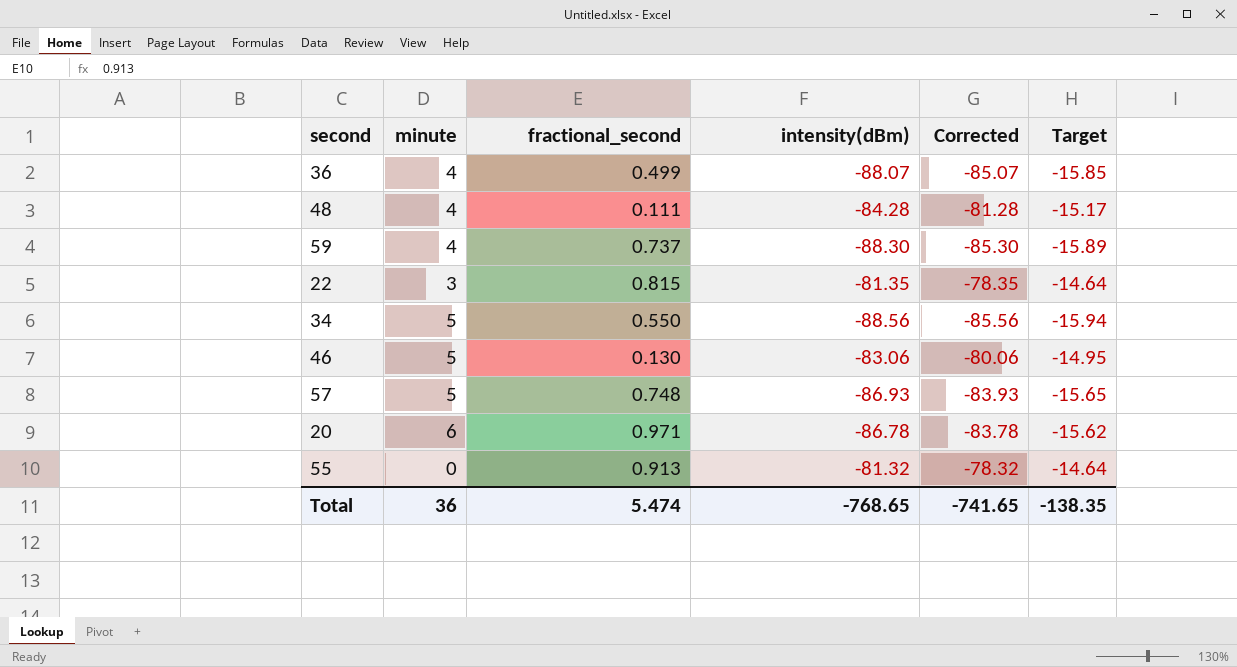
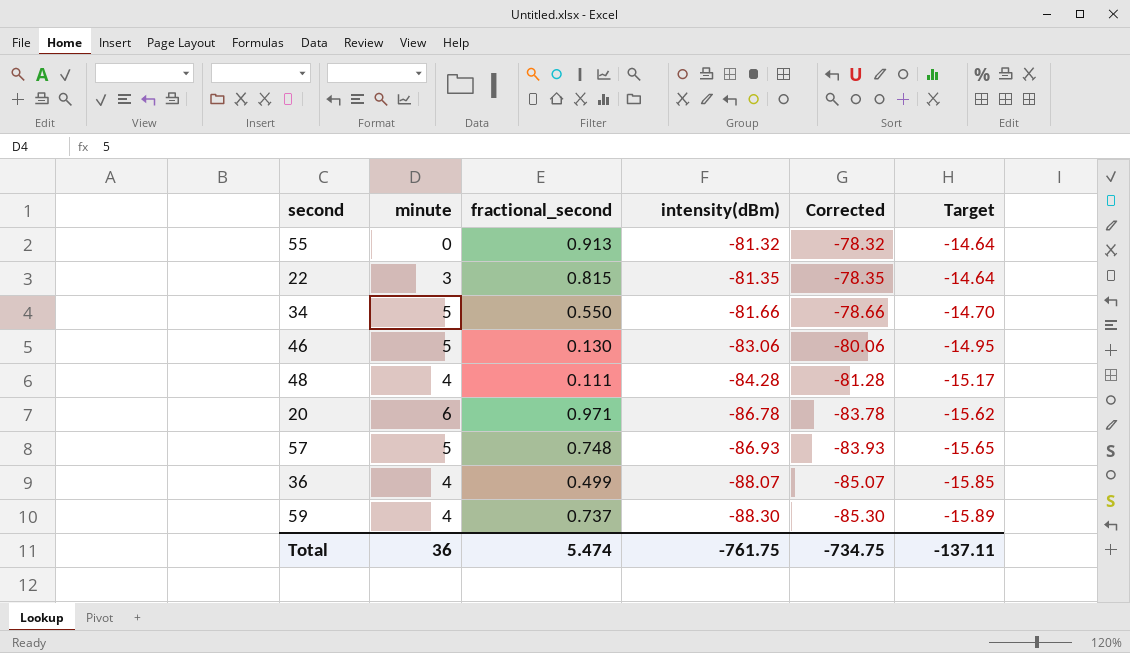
row order: none -> intensity(dBm) descending
34 | intensity(dBm): -88.56 -> -81.66
34 | Corrected: -85.56 -> -78.66
34 | Target: -15.94 -> -14.70
Total | intensity(dBm): -768.65 -> -761.75
Total | Corrected: -741.65 -> -734.75
Total | Target: -138.35 -> -137.11

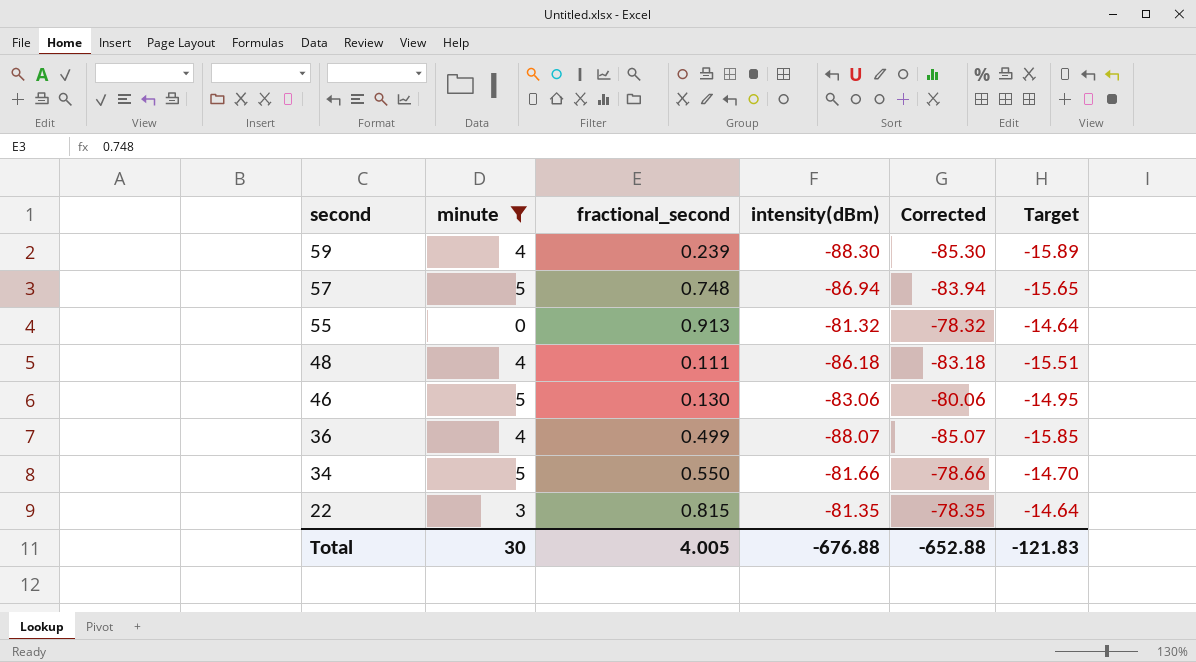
filter: none -> minute != 6
row order: intensity(dBm) descending -> second descending
59 | fractional_second: 0.737 -> 0.239
57 | intensity(dBm): -86.93 -> -86.94
57 | Corrected: -83.93 -> -83.94
48 | intensity(dBm): -84.28 -> -86.18
48 | Corrected: -81.28 -> -83.18
48 | Target: -15.17 -> -15.51
Total | minute: 36 -> 30
Total | fractional_second: 5.474 -> 4.005
Total | intensity(dBm): -761.75 -> -676.88
Total | Corrected: -734.75 -> -652.88
Total | Target: -137.11 -> -121.83

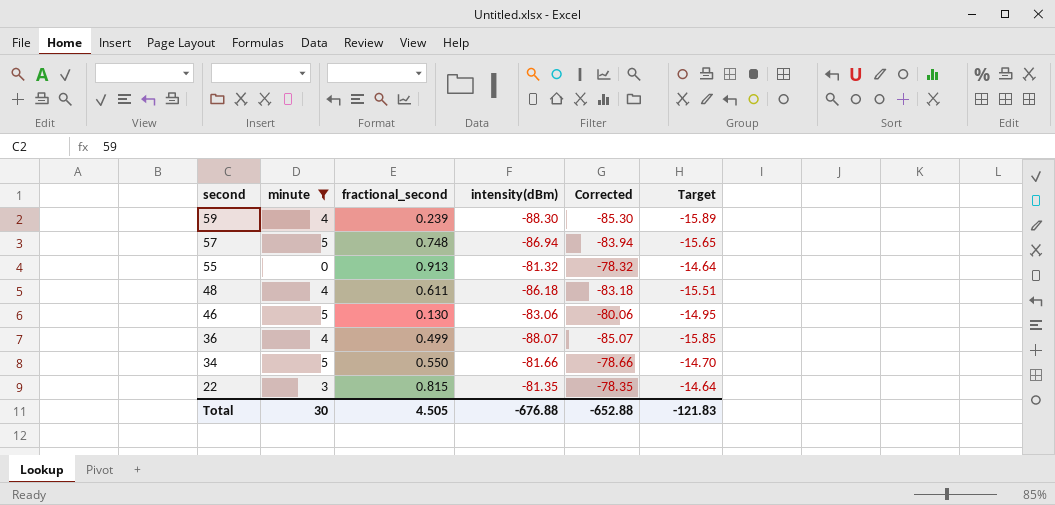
48 | fractional_second: 0.111 -> 0.611
Total | fractional_second: 4.005 -> 4.505

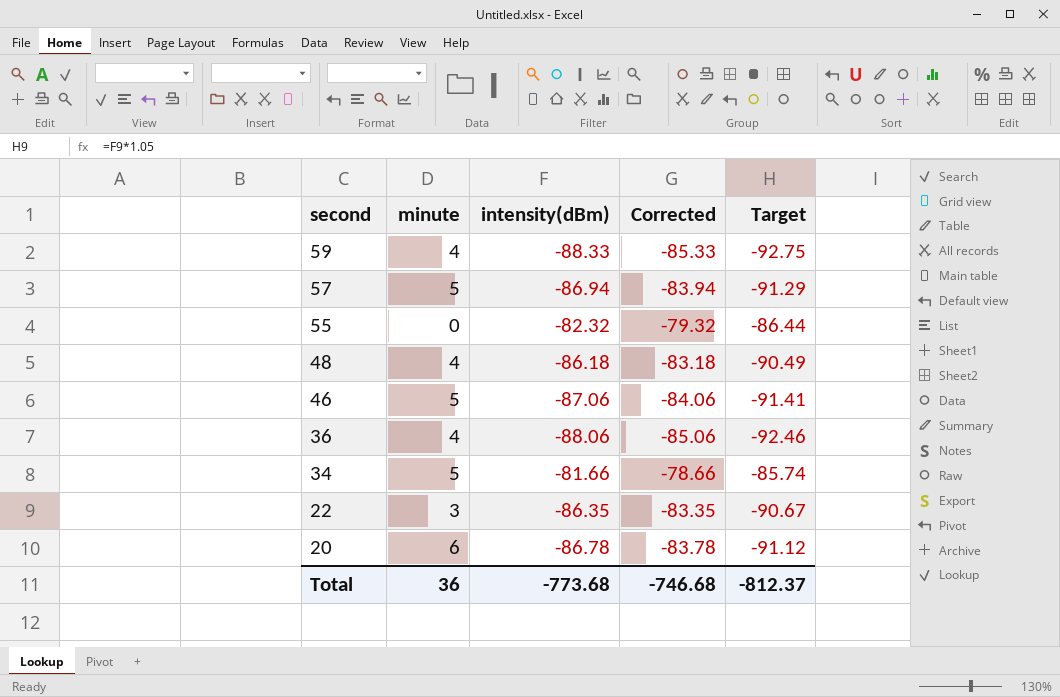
filter: minute != 6 -> none
column fractional_second | position: 3 -> none
column Target | formula: [intensity(dBm)] * 0.18 -> [intensity(dBm)] * 1.05
59 | intensity(dBm): -88.30 -> -88.33
59 | Corrected: -85.30 -> -85.33
55 | intensity(dBm): -81.32 -> -82.32
55 | Corrected: -78.32 -> -79.32
46 | intensity(dBm): -83.06 -> -87.06
46 | Corrected: -80.06 -> -84.06
36 | intensity(dBm): -88.07 -> -88.06
36 | Corrected: -85.07 -> -85.06
22 | intensity(dBm): -81.35 -> -86.35
22 | Corrected: -78.35 -> -83.35
Total | minute: 30 -> 36
Total | intensity(dBm): -676.88 -> -773.68
Total | Corrected: -652.88 -> -746.68
Total | Target: -121.83 -> -812.37

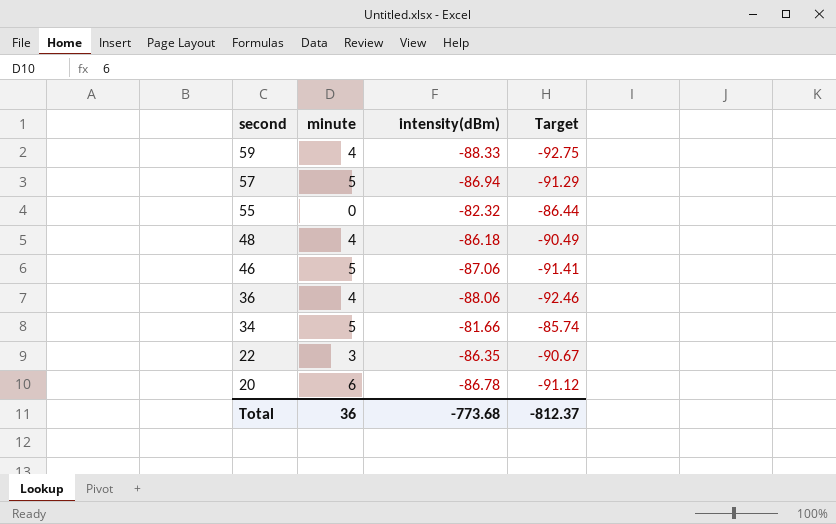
column Corrected | formula: [intensity(dBm)] + 3 -> none

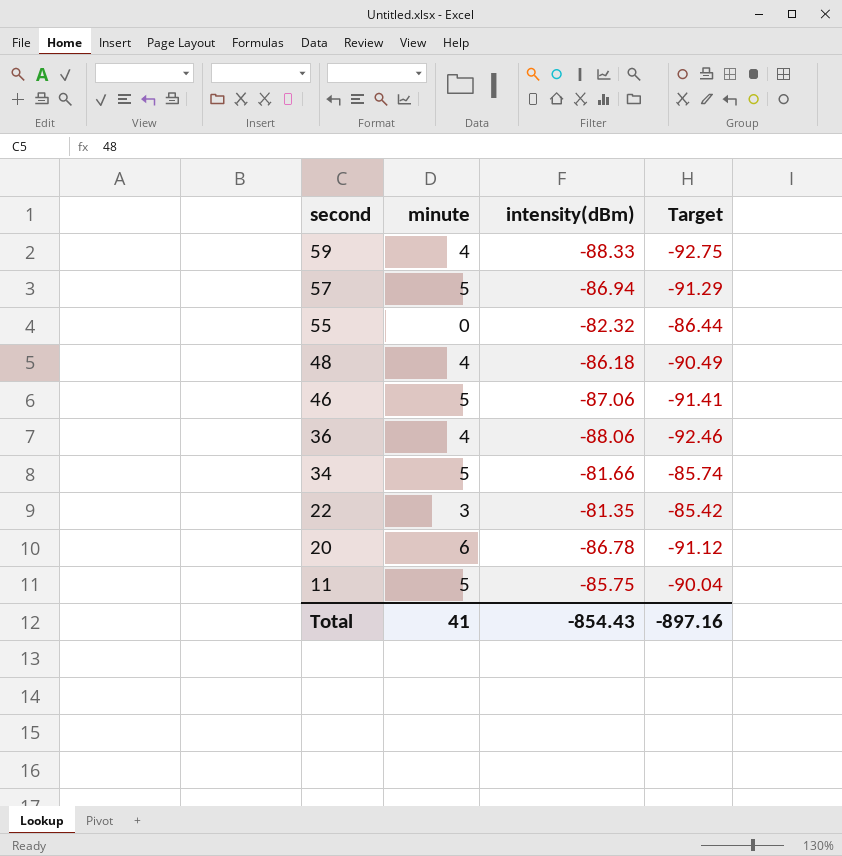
22 | intensity(dBm): -86.35 -> -81.35
22 | Target: -90.67 -> -85.42
row 11: none -> 5 | -85.75 | -90.04
Total | minute: 36 -> 41
Total | intensity(dBm): -773.68 -> -854.43
Total | Target: -812.37 -> -897.16

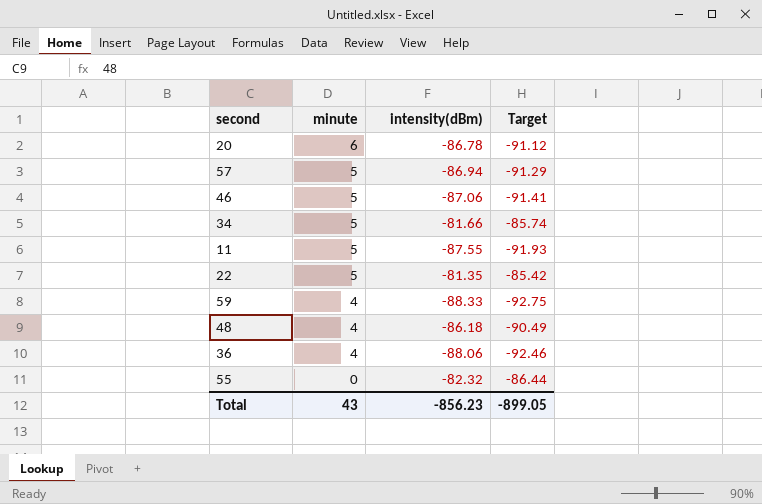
row order: second descending -> minute descending
11 | intensity(dBm): -85.75 -> -87.55
11 | Target: -90.04 -> -91.93
22 | minute: 3 -> 5
Total | minute: 41 -> 43
Total | intensity(dBm): -854.43 -> -856.23
Total | Target: -897.16 -> -899.05

